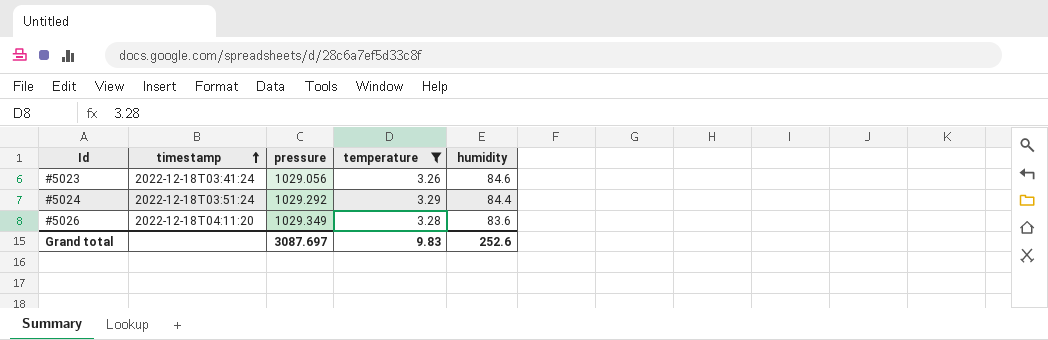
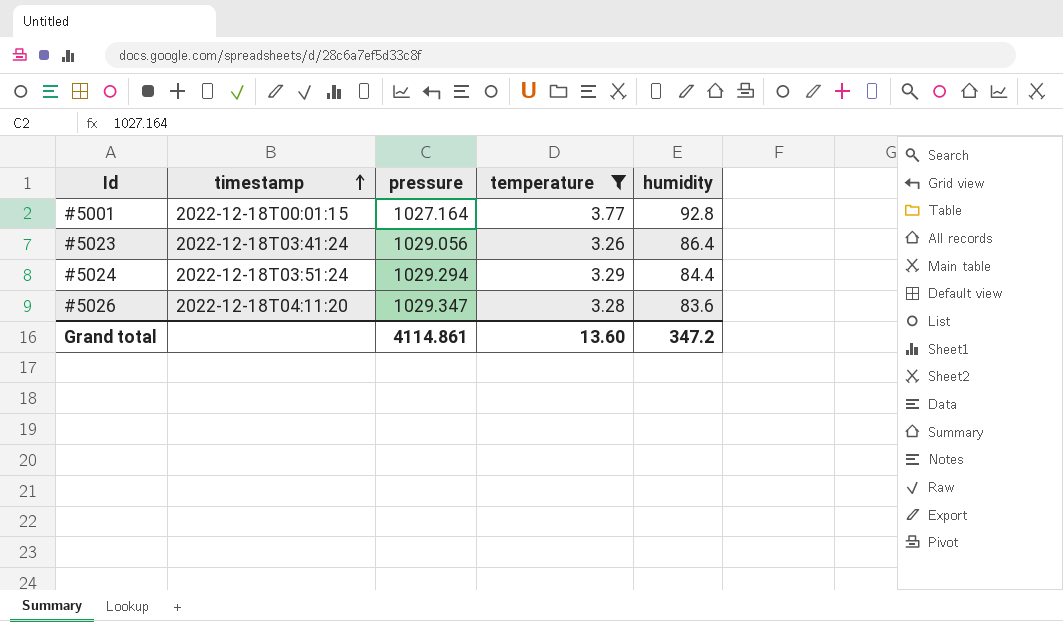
row #5001: none -> 2022-12-18T00:01:15 | 1027.164 | 3.77 | 92.8
#5023 | humidity: 84.6 -> 86.4
#5024 | pressure: 1029.292 -> 1029.294
#5026 | pressure: 1029.349 -> 1029.347
Grand total | pressure: 3087.697 -> 4114.861
Grand total | temperature: 9.83 -> 13.60
Grand total | humidity: 252.6 -> 347.2

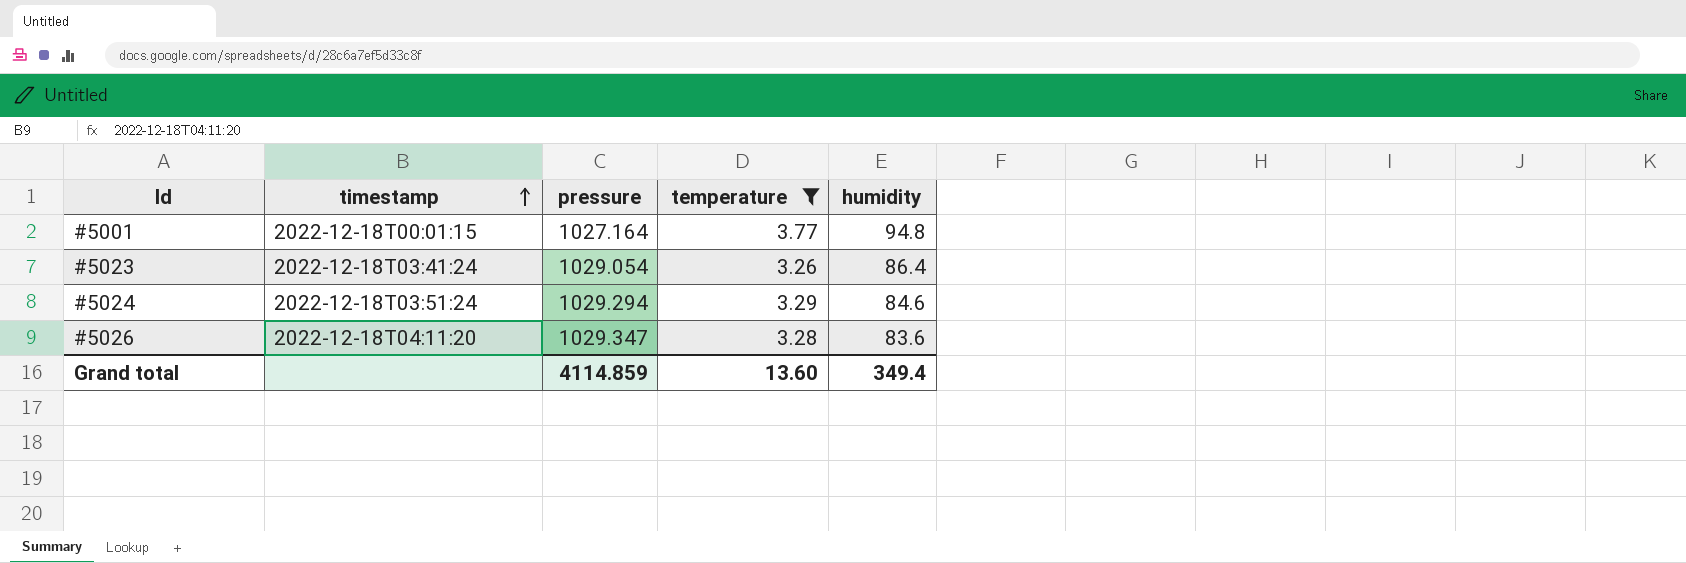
#5001 | humidity: 92.8 -> 94.8
#5023 | pressure: 1029.056 -> 1029.054
#5024 | humidity: 84.4 -> 84.6
Grand total | pressure: 4114.861 -> 4114.859
Grand total | humidity: 347.2 -> 349.4

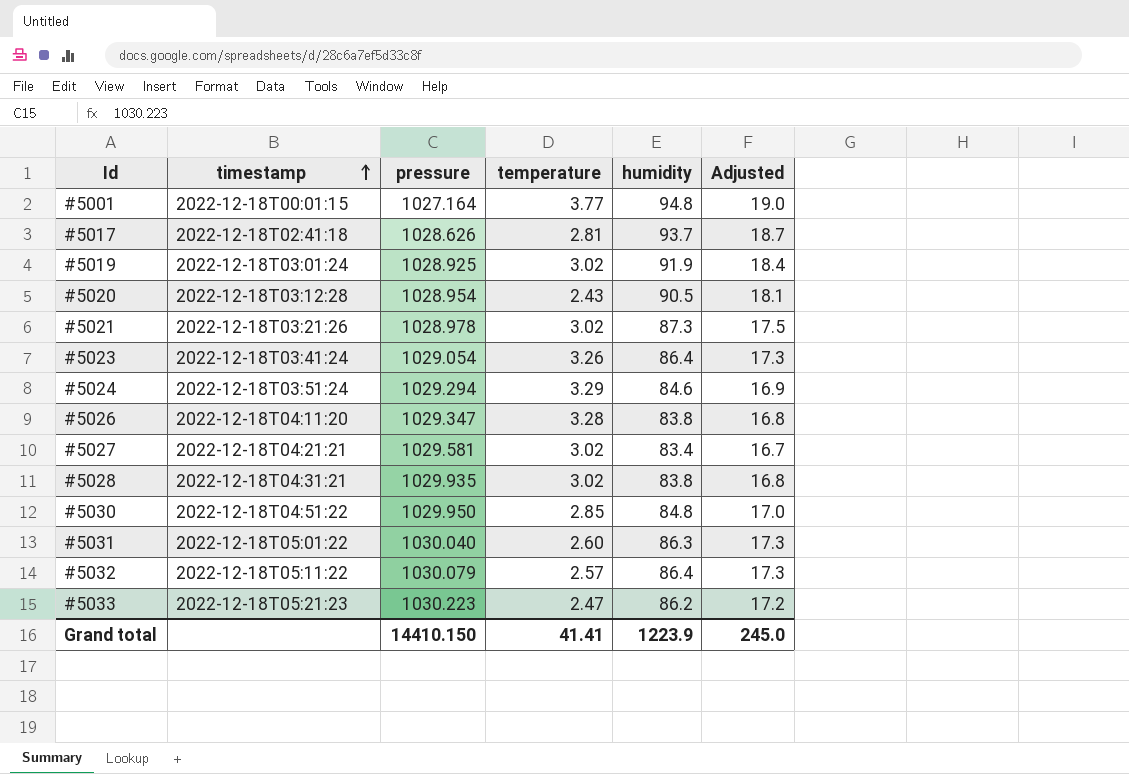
filter: temperature >= 3.26 -> none
column Adjusted | formula: none -> [humidity] * 0.2
#5026 | humidity: 83.6 -> 83.8
Grand total | pressure: 4114.859 -> 14410.150
Grand total | temperature: 13.60 -> 41.41
Grand total | humidity: 349.4 -> 1223.9

